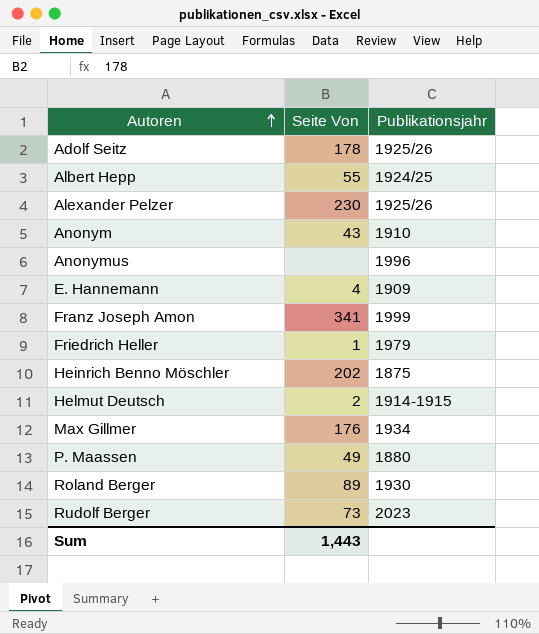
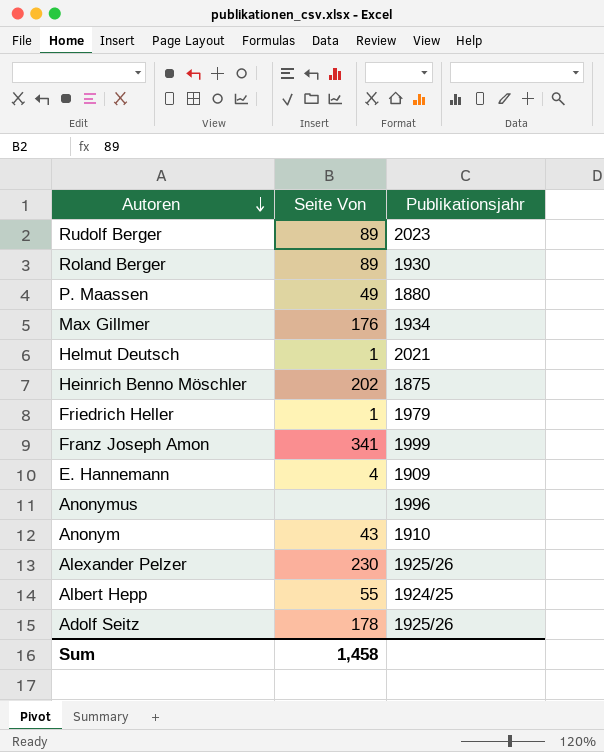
row order: Autoren ascending -> Autoren descending
Rudolf Berger | Seite Von: 73 -> 89
Helmut Deutsch | Seite Von: 2 -> 1
Helmut Deutsch | Publikationsjahr: 1914-1915 -> 2021
Sum | Seite Von: 1,443 -> 1,458

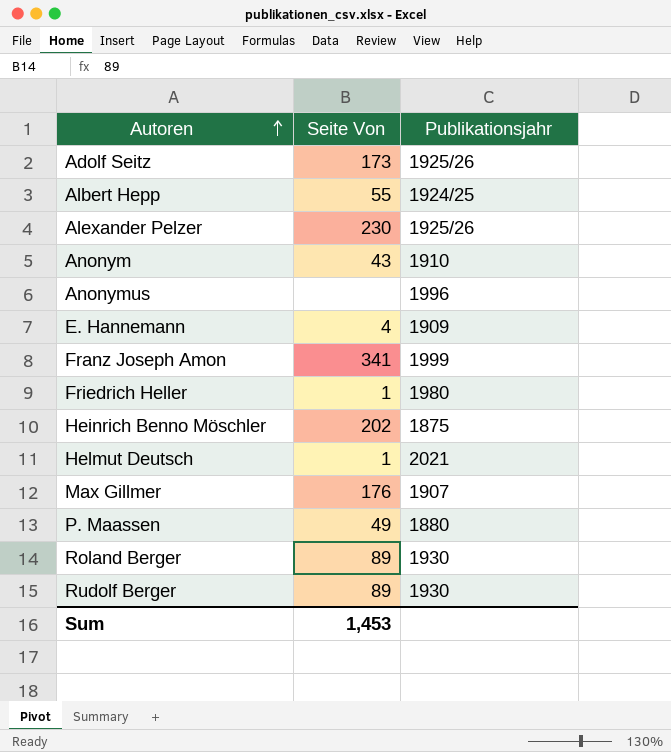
row order: Autoren descending -> Autoren ascending
Adolf Seitz | Seite Von: 178 -> 173
Friedrich Heller | Publikationsjahr: 1979 -> 1980
Max Gillmer | Publikationsjahr: 1934 -> 1907
Rudolf Berger | Publikationsjahr: 2023 -> 1930
Sum | Seite Von: 1,458 -> 1,453

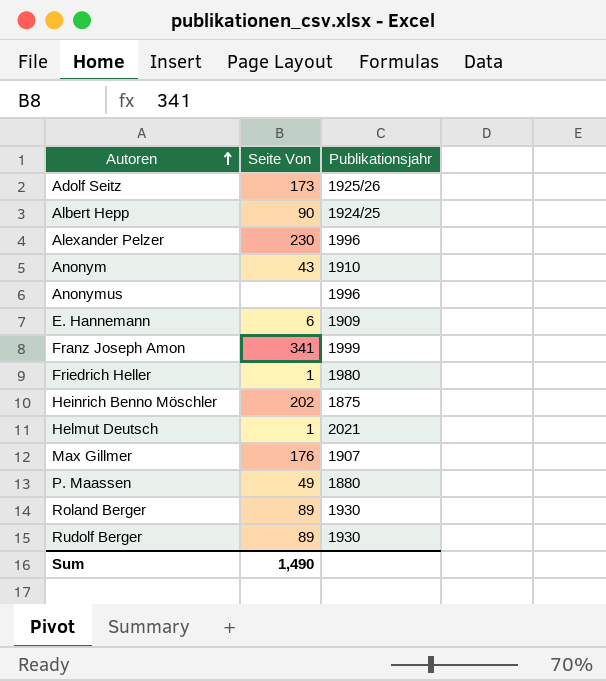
Albert Hepp | Seite Von: 55 -> 90
Alexander Pelzer | Publikationsjahr: 1925/26 -> 1996
E. Hannemann | Seite Von: 4 -> 6
Sum | Seite Von: 1,453 -> 1,490

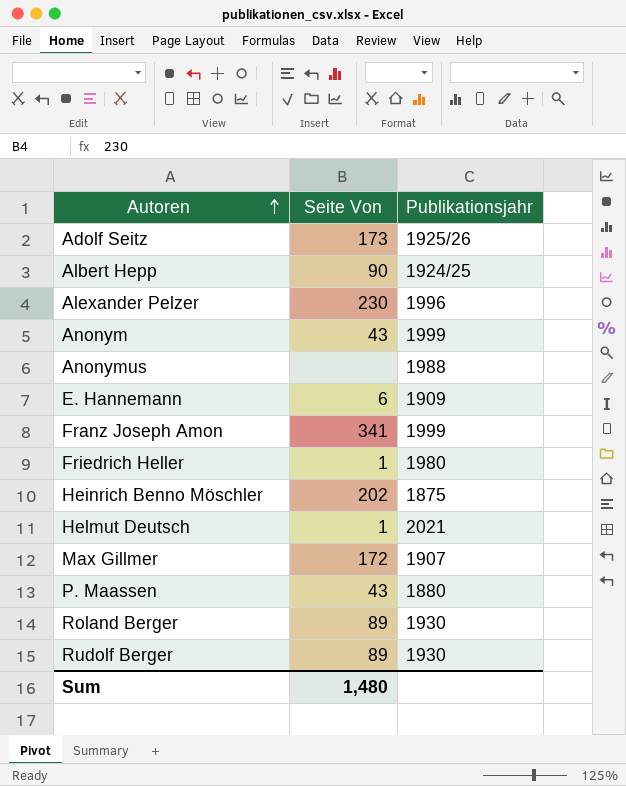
Anonym | Publikationsjahr: 1910 -> 1999
Anonymus | Publikationsjahr: 1996 -> 1988
Max Gillmer | Seite Von: 176 -> 172
P. Maassen | Seite Von: 49 -> 43
Sum | Seite Von: 1,490 -> 1,480

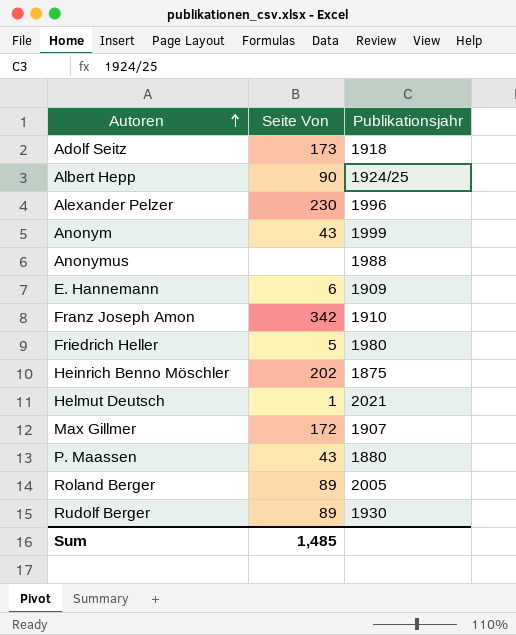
Adolf Seitz | Publikationsjahr: 1925/26 -> 1918
Franz Joseph Amon | Seite Von: 341 -> 342
Franz Joseph Amon | Publikationsjahr: 1999 -> 1910
Friedrich Heller | Seite Von: 1 -> 5
Roland Berger | Publikationsjahr: 1930 -> 2005
Sum | Seite Von: 1,480 -> 1,485

